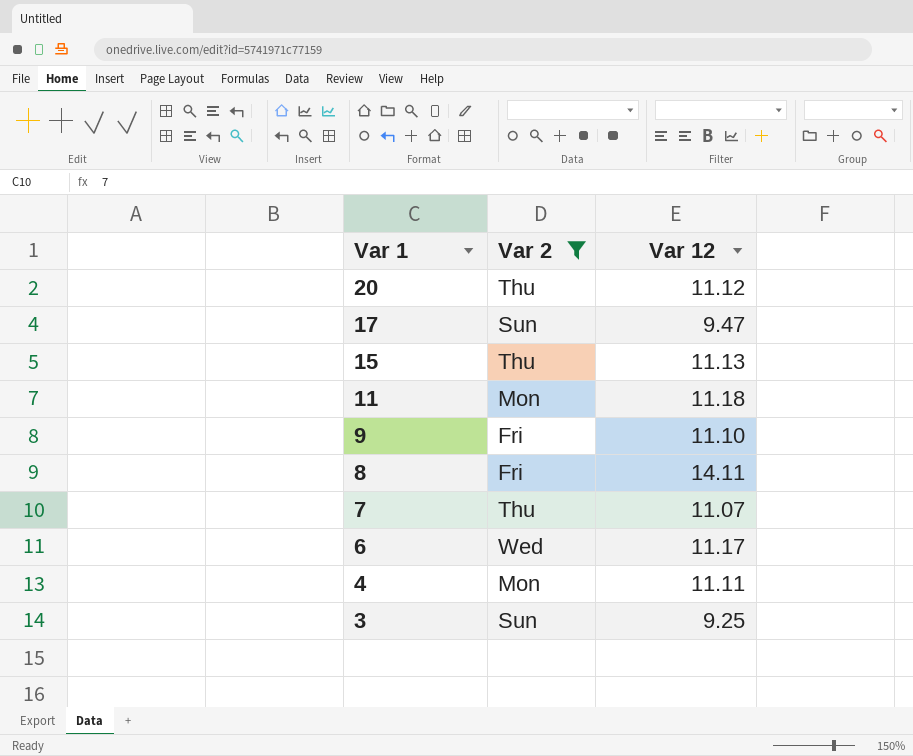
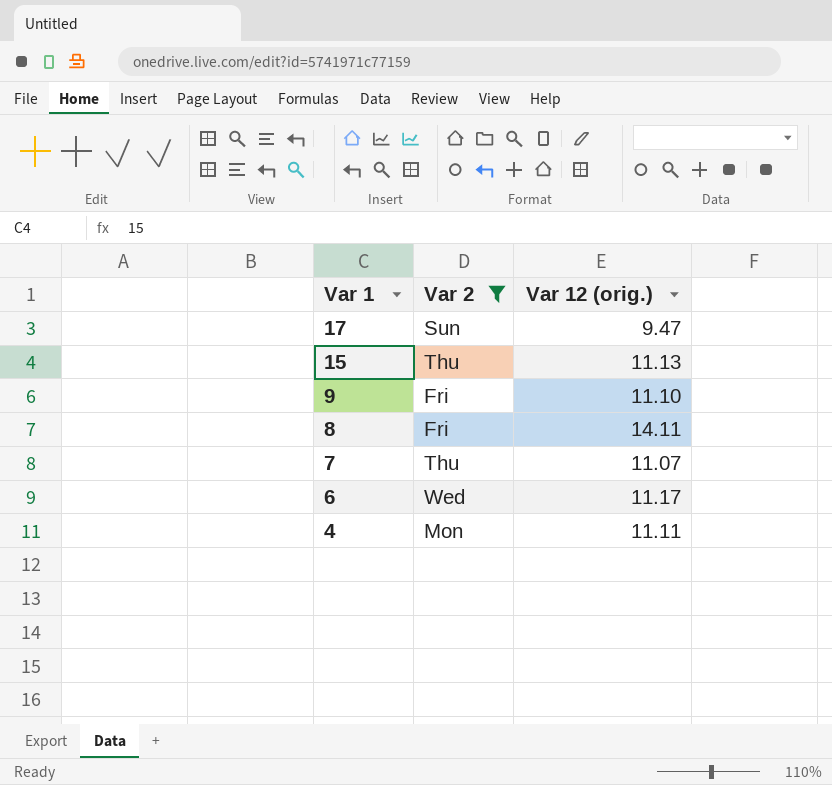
column name: Var 12 -> Var 12 (orig.)
row 20: Thu | 11.12 -> none
row 11: Mon | 11.18 -> none
row 3: Sun | 9.25 -> none

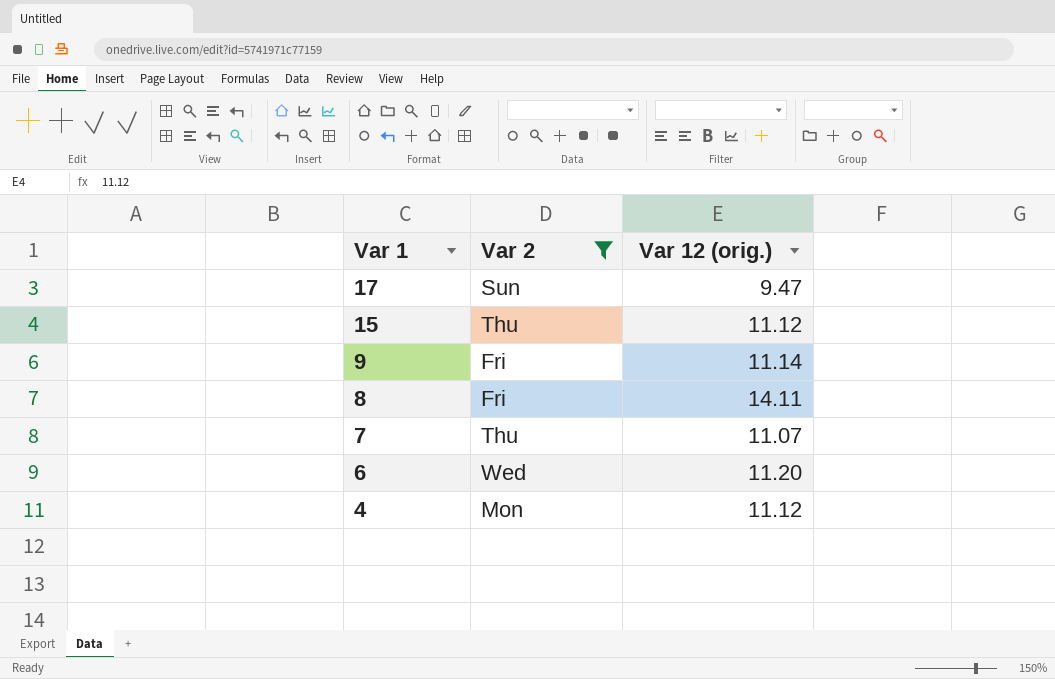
15 | Var 12 (orig.): 11.13 -> 11.12
9 | Var 12 (orig.): 11.10 -> 11.14
6 | Var 12 (orig.): 11.17 -> 11.20
4 | Var 12 (orig.): 11.11 -> 11.12

